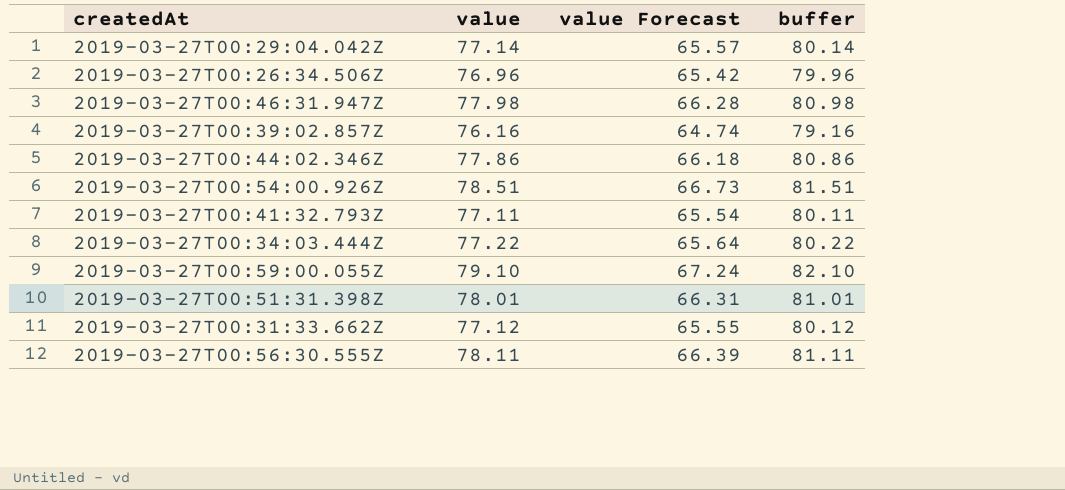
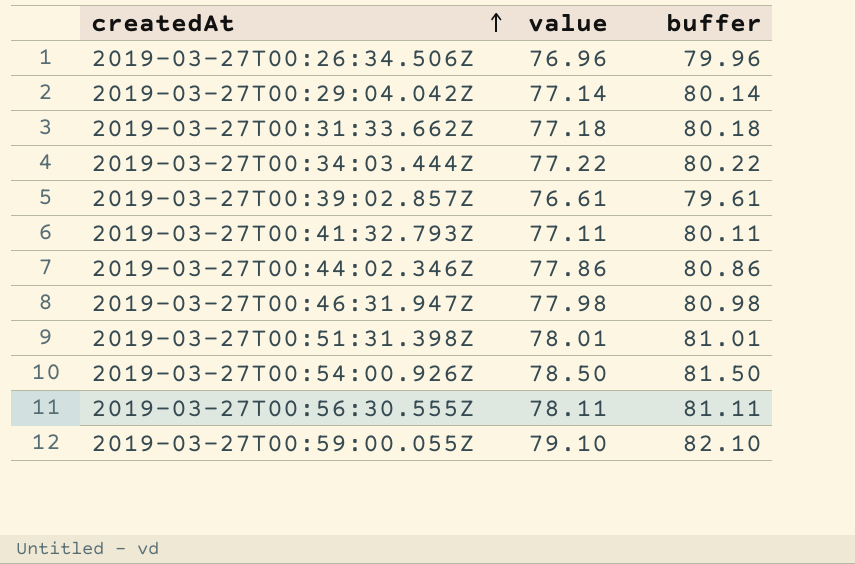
row order: none -> createdAt ascending
column value Forecast | formula: [value] * 0.85 -> none
2019-03-27T00:31:33.662Z | value: 77.12 -> 77.18
2019-03-27T00:31:33.662Z | buffer: 80.12 -> 80.18
2019-03-27T00:39:02.857Z | value: 76.16 -> 76.61
2019-03-27T00:39:02.857Z | buffer: 79.16 -> 79.61
2019-03-27T00:54:00.926Z | value: 78.51 -> 78.50
2019-03-27T00:54:00.926Z | buffer: 81.51 -> 81.50

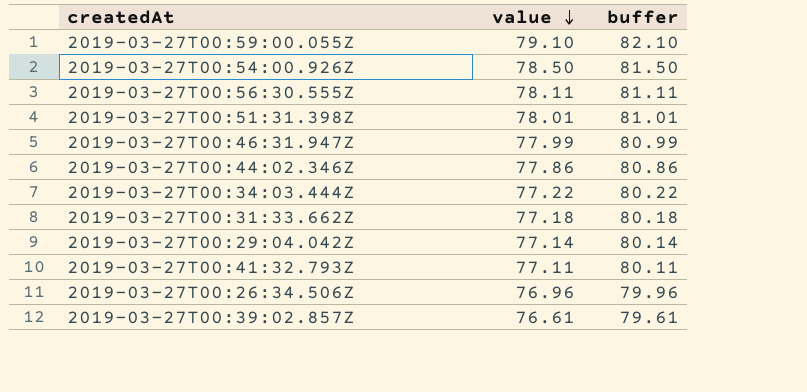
row order: createdAt ascending -> value descending
2019-03-27T00:46:31.947Z | value: 77.98 -> 77.99
2019-03-27T00:46:31.947Z | buffer: 80.98 -> 80.99

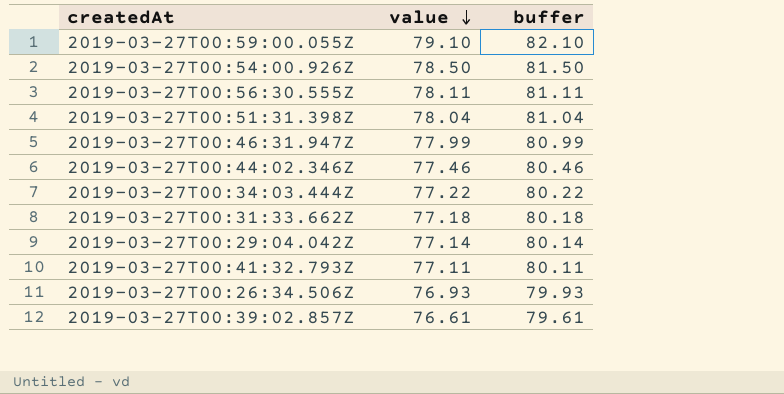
2019-03-27T00:51:31.398Z | value: 78.01 -> 78.04
2019-03-27T00:51:31.398Z | buffer: 81.01 -> 81.04
2019-03-27T00:44:02.346Z | value: 77.86 -> 77.46
2019-03-27T00:44:02.346Z | buffer: 80.86 -> 80.46
2019-03-27T00:26:34.506Z | value: 76.96 -> 76.93
2019-03-27T00:26:34.506Z | buffer: 79.96 -> 79.93

